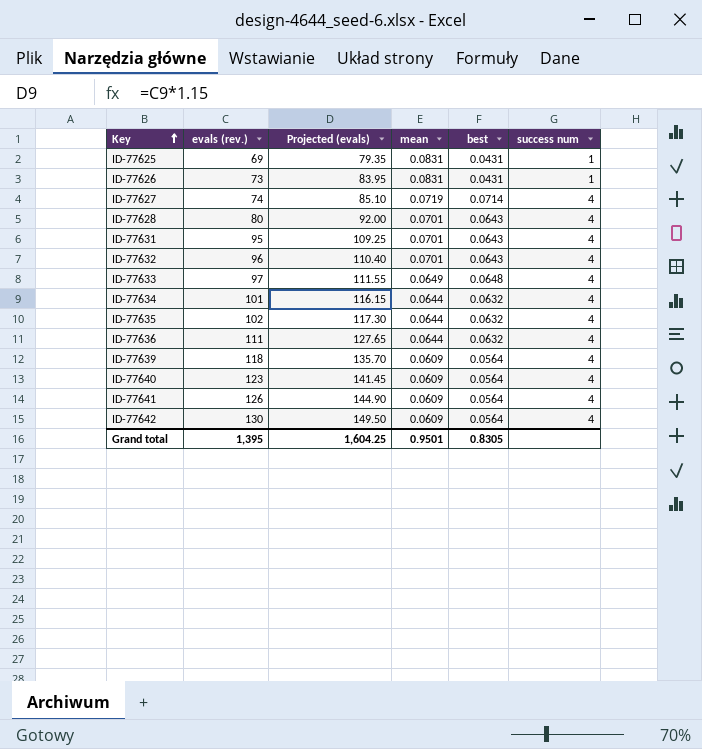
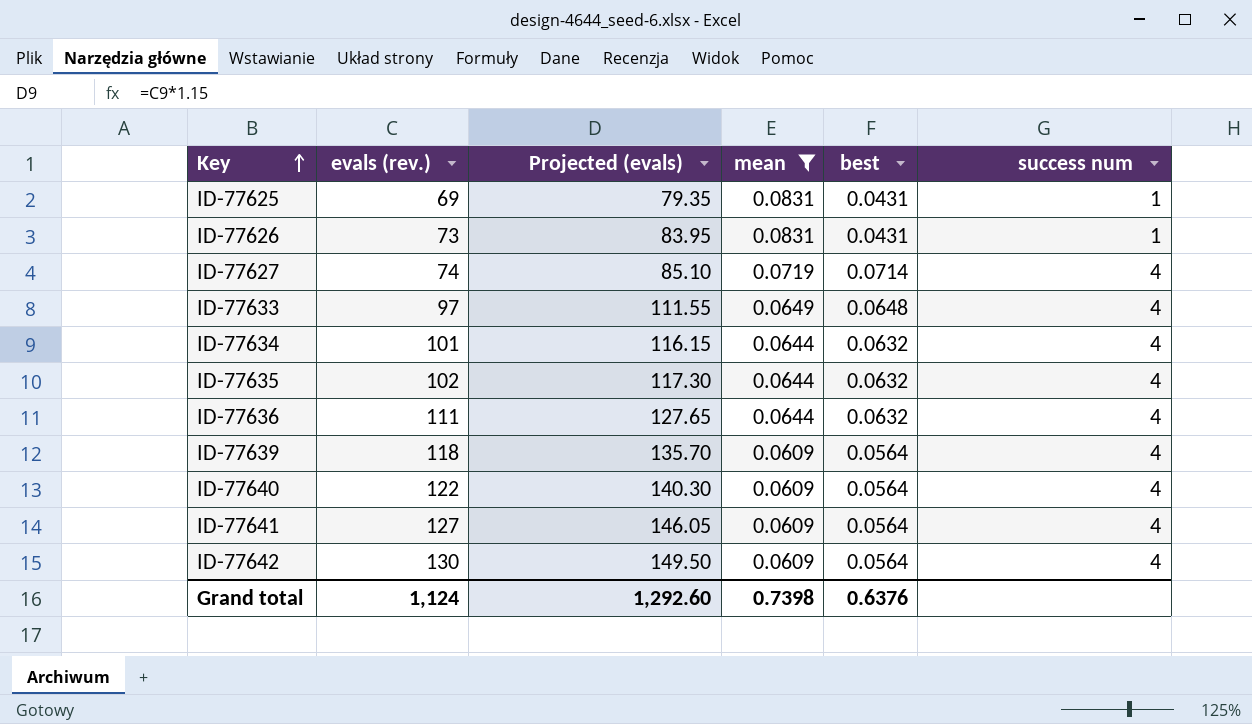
filter: none -> mean != 0.0701
ID-77640 | evals (rev.): 123 -> 122
ID-77640 | Projected (evals): 141.45 -> 140.30
ID-77641 | evals (rev.): 126 -> 127
ID-77641 | Projected (evals): 144.90 -> 146.05
Grand total | evals (rev.): 1,395 -> 1,124
Grand total | Projected (evals): 1,604.25 -> 1,292.60
Grand total | mean: 0.9501 -> 0.7398
Grand total | best: 0.8305 -> 0.6376

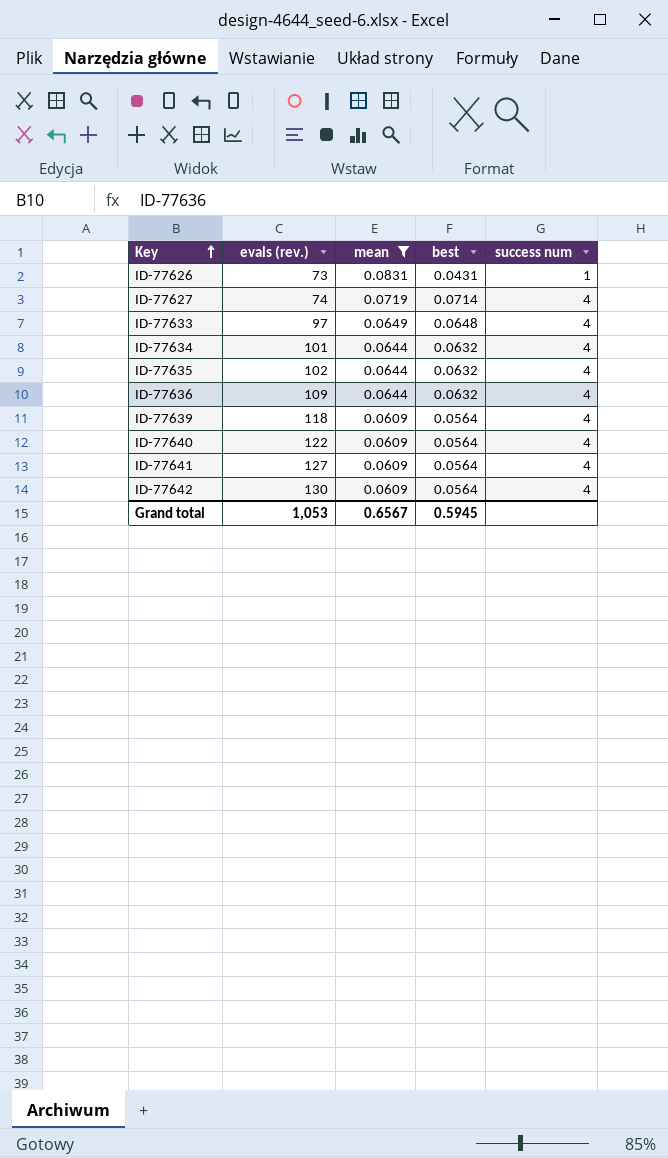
column Projected (evals) | formula: [evals (rev.)] * 1.15 -> none
row ID-77625: 69 | 79.35 | 0.0831 | 0.0431 | 1 -> none
ID-77636 | evals (rev.): 111 -> 109
Grand total | evals (rev.): 1,124 -> 1,053
Grand total | mean: 0.7398 -> 0.6567
Grand total | best: 0.6376 -> 0.5945

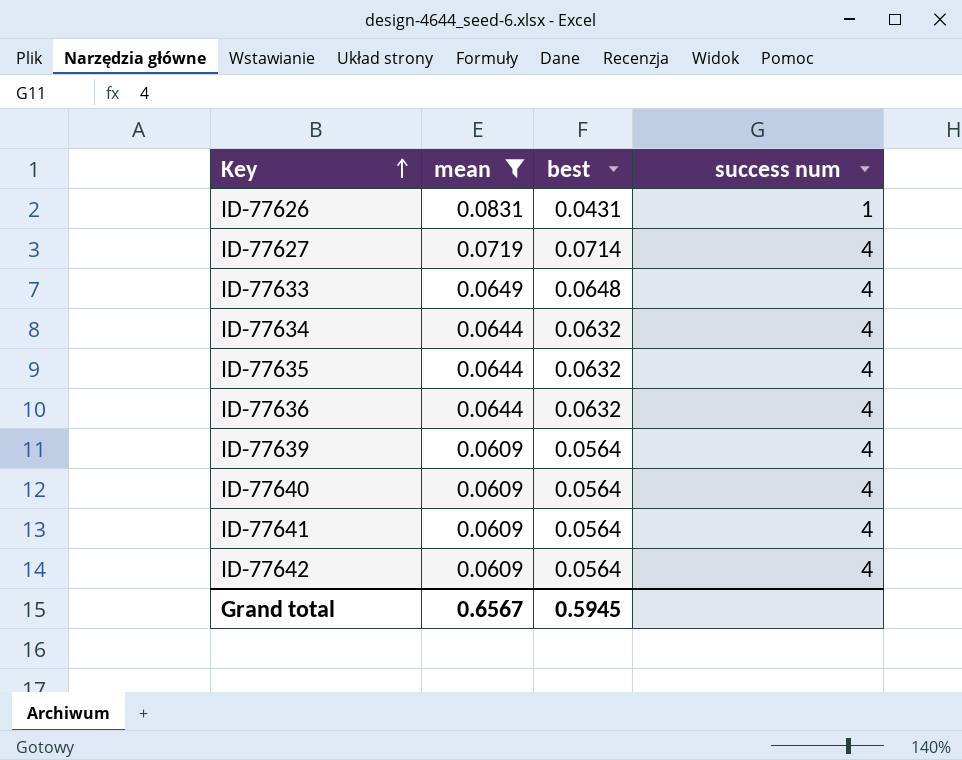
column evals (rev.) | position: 2 -> none

